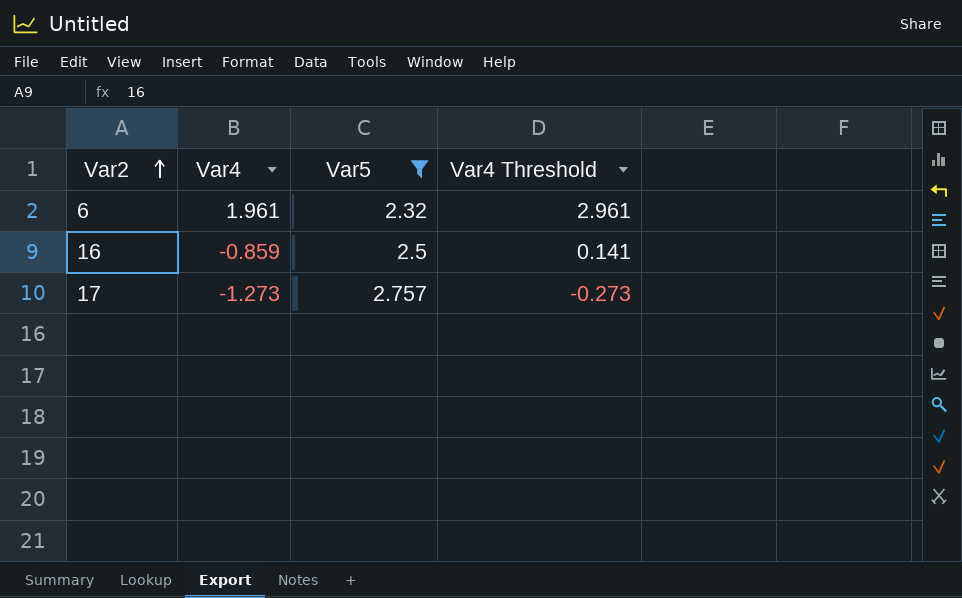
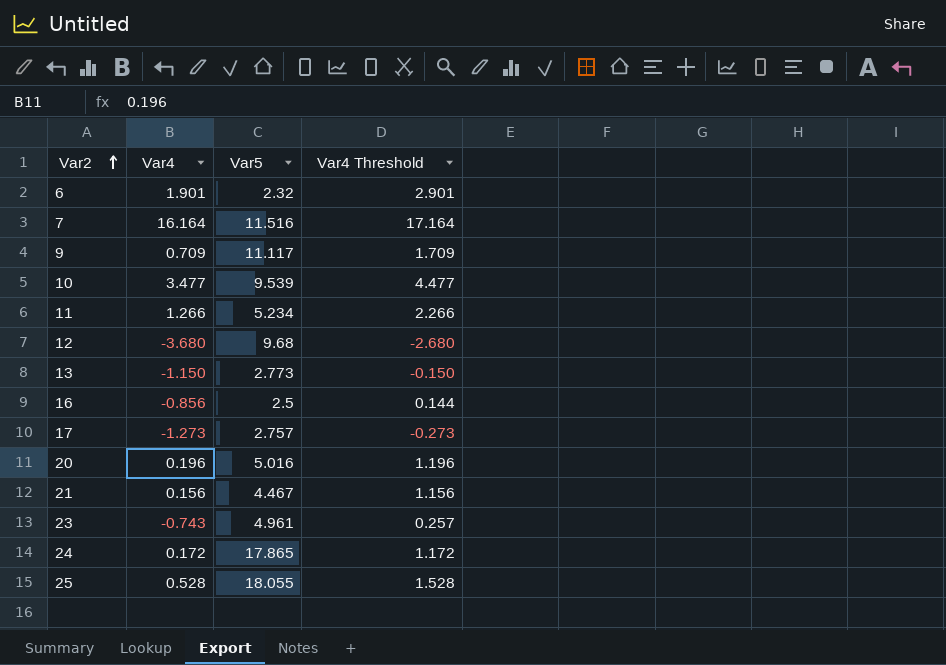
filter: Var5 <= 2.757 -> none
6 | Var4: 1.961 -> 1.901
6 | Var4 Threshold: 2.961 -> 2.901
16 | Var4: -0.859 -> -0.856
16 | Var4 Threshold: 0.141 -> 0.144

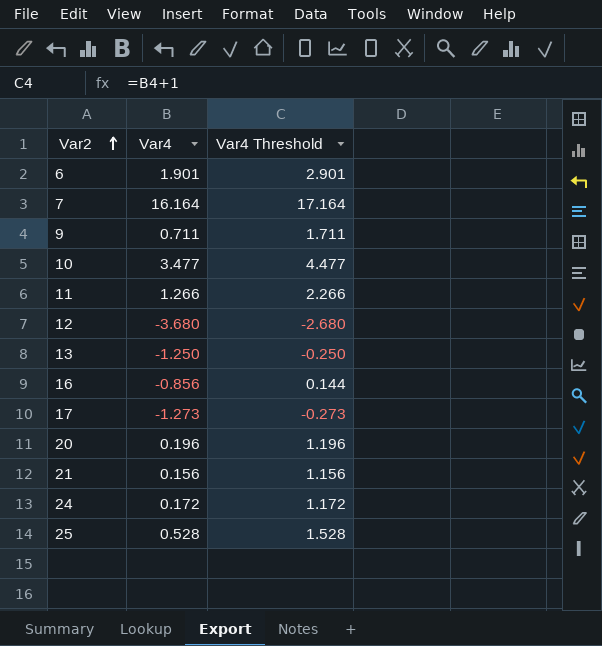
column Var5 | position: 3 -> none
row 23: -0.743 | 4.961 | 0.257 -> none
9 | Var4: 0.709 -> 0.711
9 | Var4 Threshold: 1.709 -> 1.711
13 | Var4: -1.150 -> -1.250
13 | Var4 Threshold: -0.150 -> -0.250

